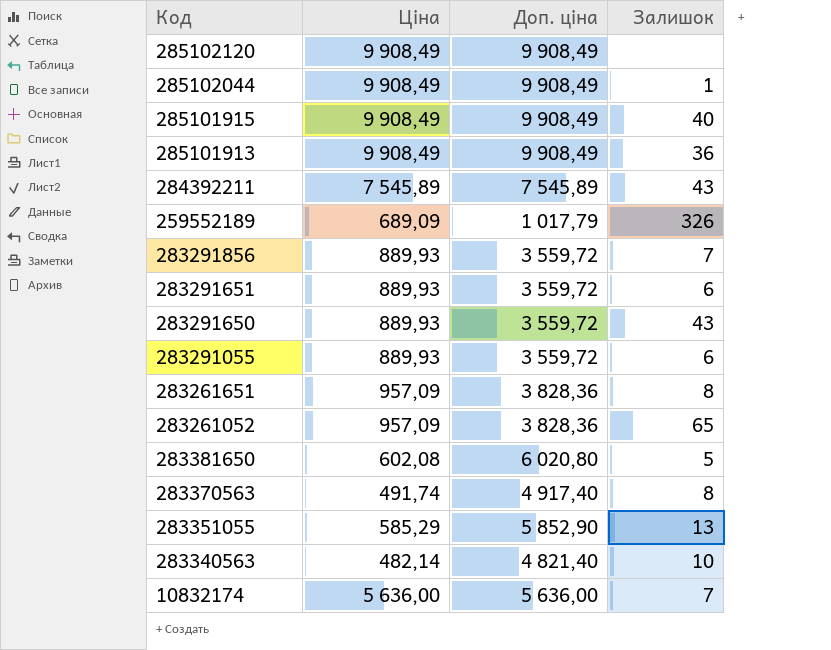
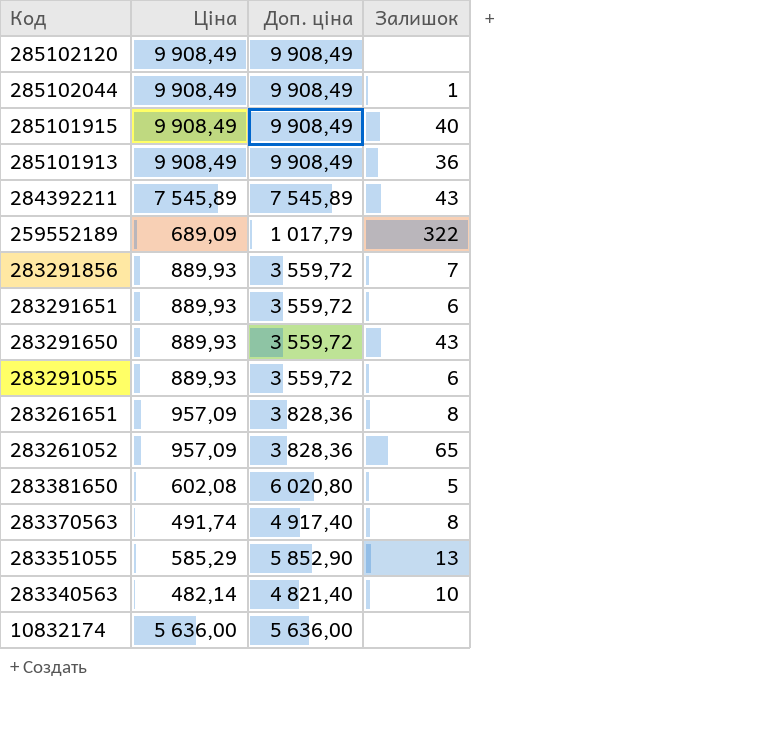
259552189 | Залишок: 326 -> 322
10832174 | Залишок: 7 -> none

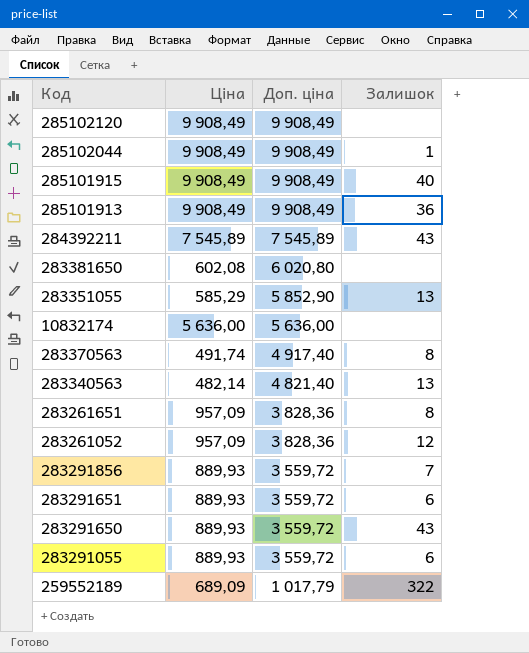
row order: none -> Доп. ціна descending
283381650 | Залишок: 5 -> none
283340563 | Залишок: 10 -> 13
283261052 | Залишок: 65 -> 12

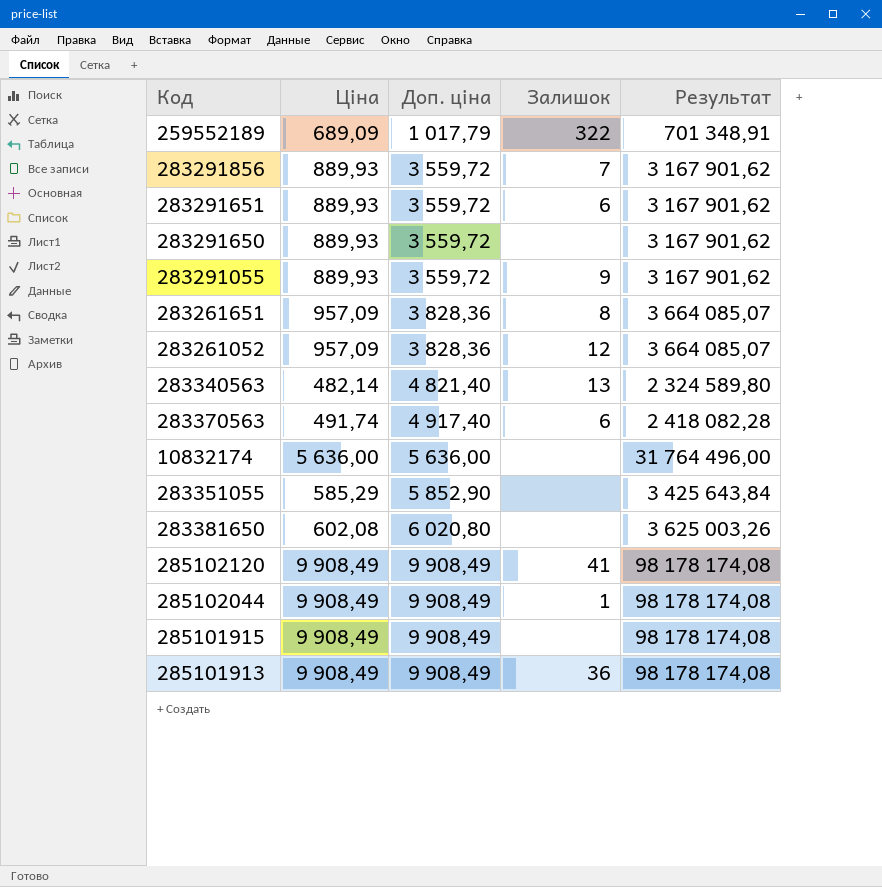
row order: Доп. ціна descending -> Доп. ціна ascending
column Результат | formula: none -> [Ціна] * [Доп. ціна]
row 284392211: 7 545,89 | 7 545,89 | 43 -> none
283291650 | Залишок: 43 -> none
283291055 | Залишок: 6 -> 9
283370563 | Залишок: 8 -> 6
283351055 | Залишок: 13 -> none
285102120 | Залишок: none -> 41
285101915 | Залишок: 40 -> none

